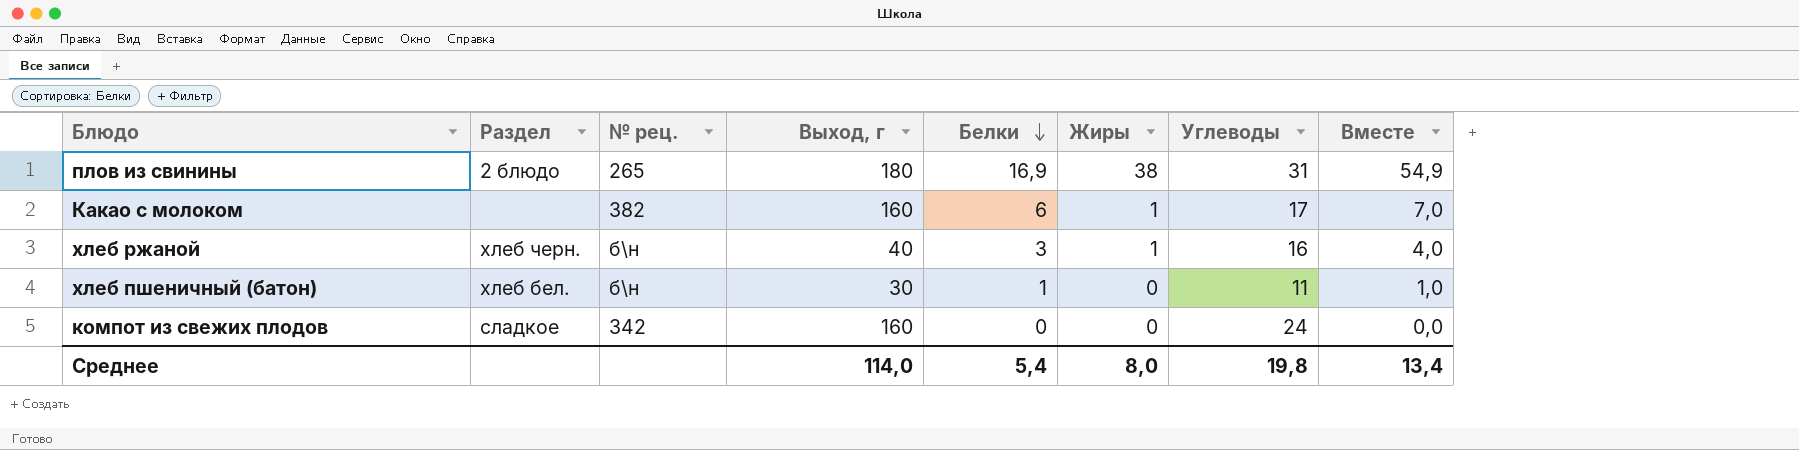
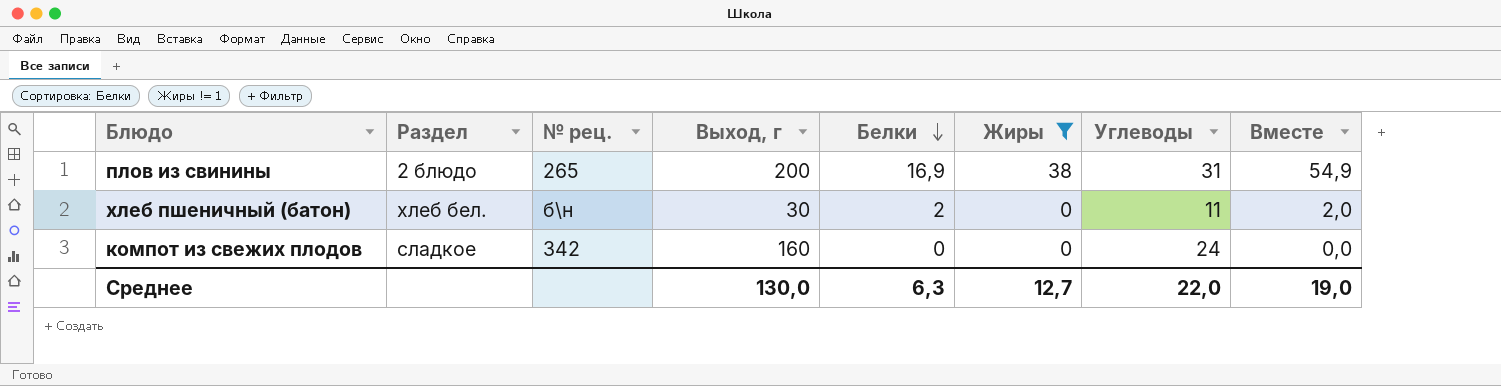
filter: none -> Жиры != 1
плов из свинины | Выход, г: 180 -> 200
хлеб пшеничный (батон) | Белки: 1 -> 2
хлеб пшеничный (батон) | Вместе: 1,0 -> 2,0
Среднее | Выход, г: 114,0 -> 130,0
Среднее | Белки: 5,4 -> 6,3
Среднее | Жиры: 8,0 -> 12,7
Среднее | Углеводы: 19,8 -> 22,0
Среднее | Вместе: 13,4 -> 19,0

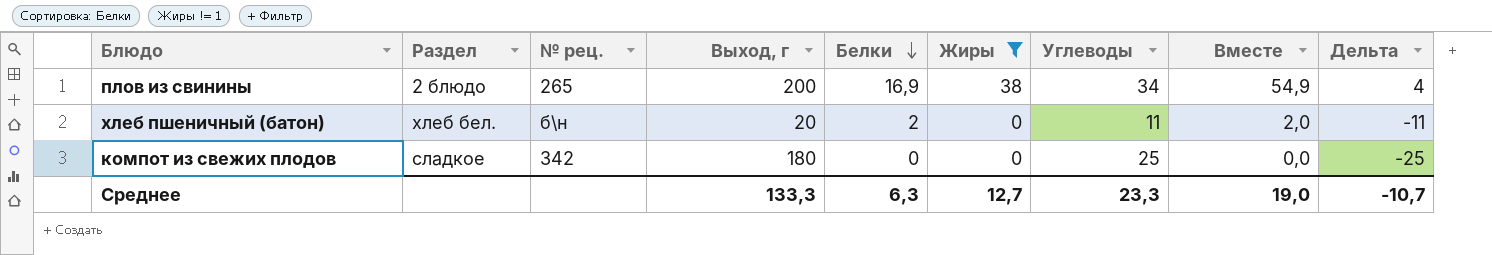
column Дельта | formula: none -> [Жиры] - [Углеводы]
плов из свинины | Углеводы: 31 -> 34
хлеб пшеничный (батон) | Выход, г: 30 -> 20
компот из свежих плодов | Выход, г: 160 -> 180
компот из свежих плодов | Углеводы: 24 -> 25
Среднее | Выход, г: 130,0 -> 133,3
Среднее | Углеводы: 22,0 -> 23,3

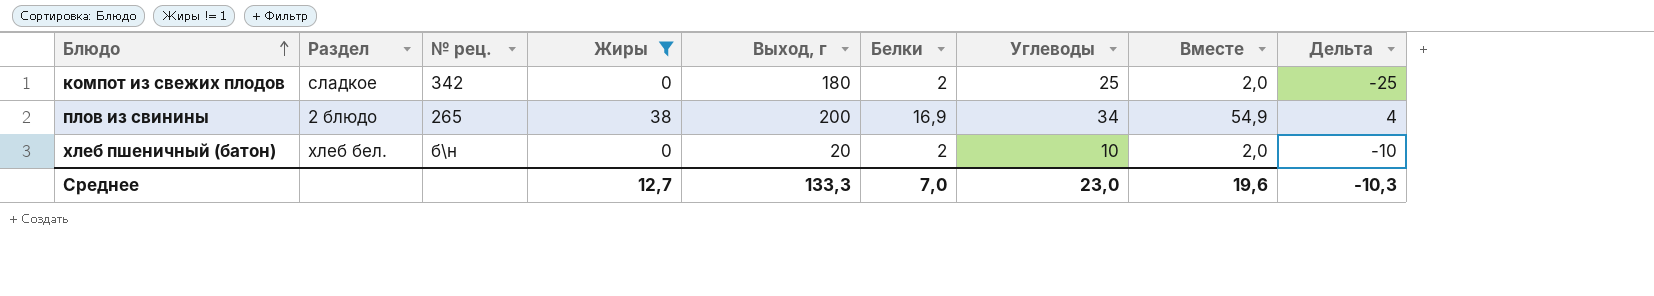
row order: Белки descending -> Блюдо ascending
column Жиры | position: 6 -> 4
компот из свежих плодов | Белки: 0 -> 2
компот из свежих плодов | Вместе: 0,0 -> 2,0
хлеб пшеничный (батон) | Углеводы: 11 -> 10
хлеб пшеничный (батон) | Дельта: -11 -> -10
Среднее | Белки: 6,3 -> 7,0
Среднее | Углеводы: 23,3 -> 23,0
Среднее | Вместе: 19,0 -> 19,6
Среднее | Дельта: -10,7 -> -10,3

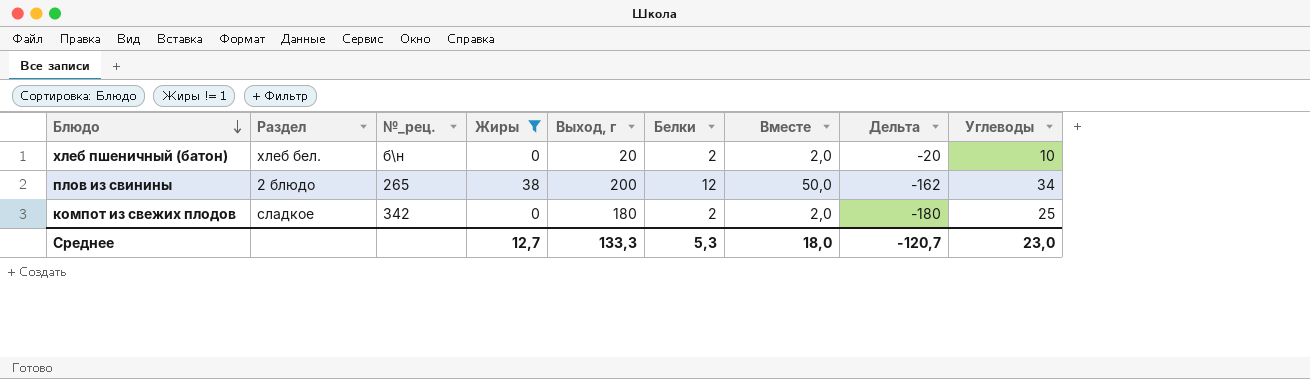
row order: Блюдо ascending -> Блюдо descending
column name: № рец. -> №_рец.
column Дельта | formula: [Жиры] - [Углеводы] -> [Жиры] - [Выход, г]
column Углеводы | position: 7 -> 9
плов из свинины | Белки: 16,9 -> 12
плов из свинины | Вместе: 54,9 -> 50,0
Среднее | Белки: 7,0 -> 5,3
Среднее | Вместе: 19,6 -> 18,0
Среднее | Дельта: -10,3 -> -120,7

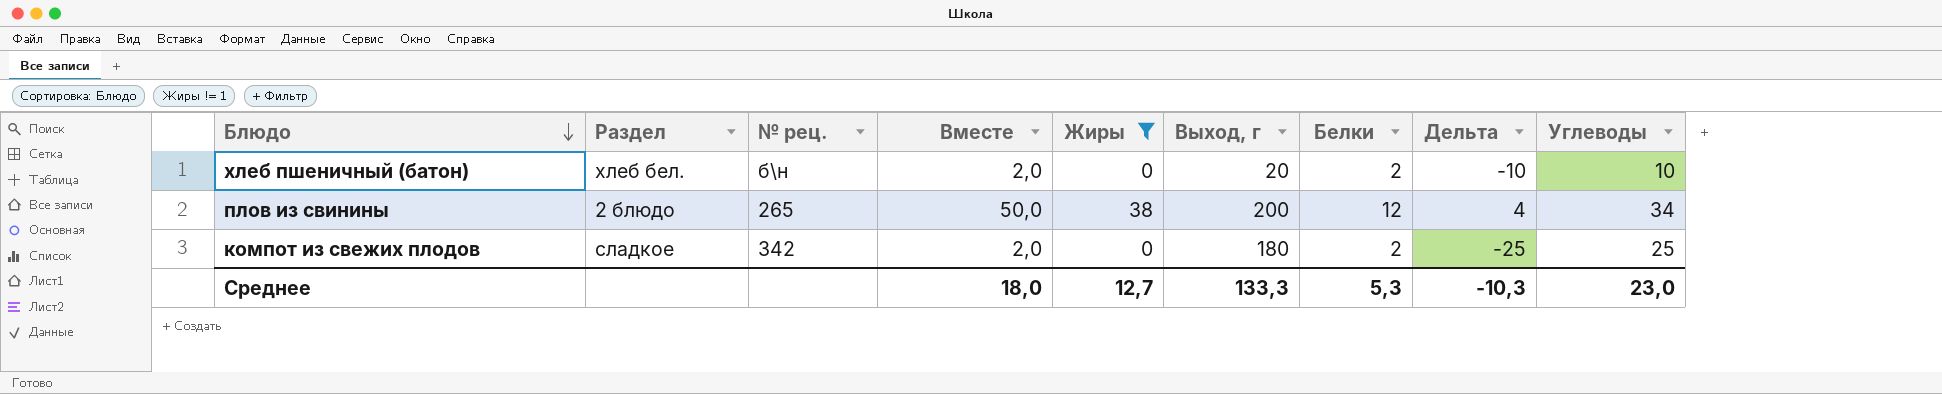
column name: №_рец. -> № рец.
column Вместе | position: 7 -> 4
column Дельта | formula: [Жиры] - [Выход, г] -> [Жиры] - [Углеводы]
Среднее | Дельта: -120,7 -> -10,3

